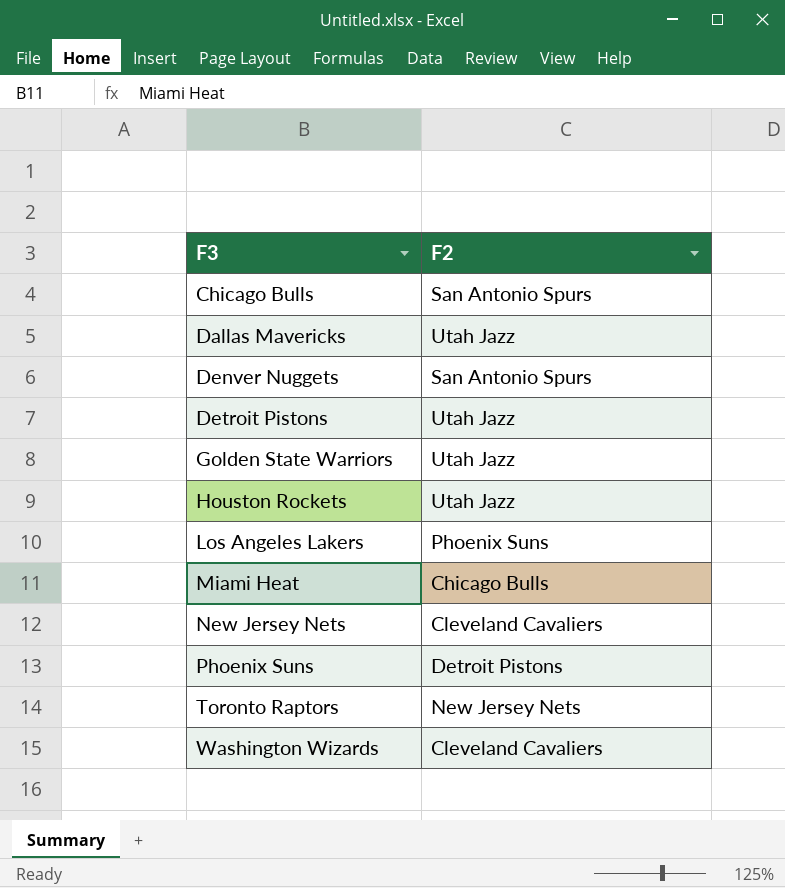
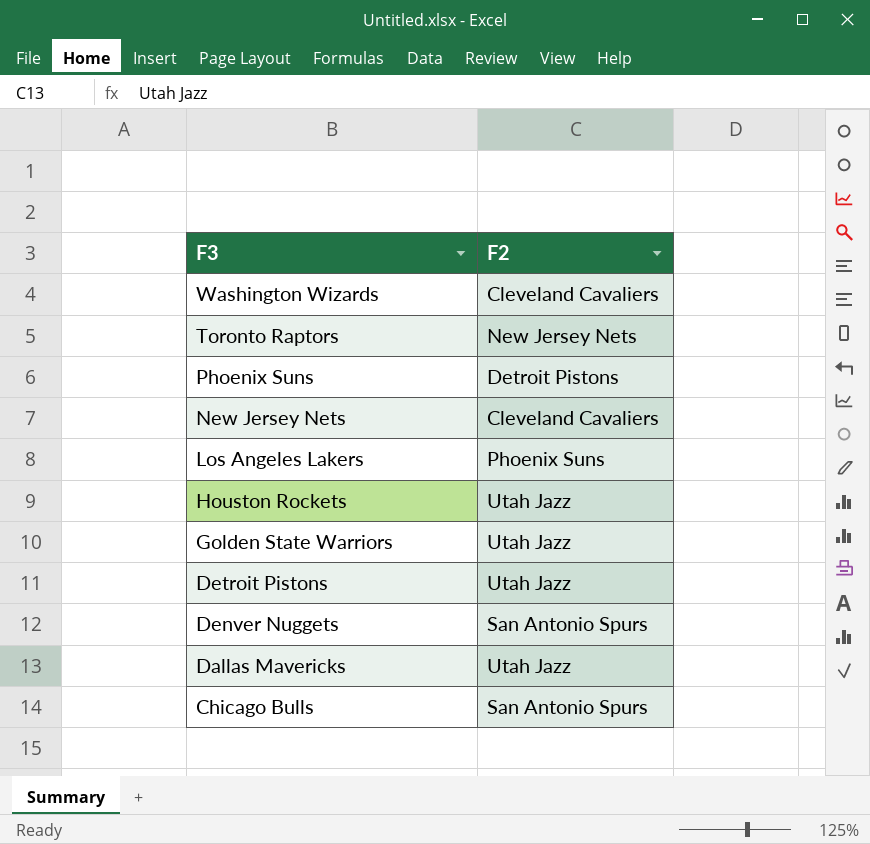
row order: F3 ascending -> F3 descending
row Miami Heat: Chicago Bulls -> none

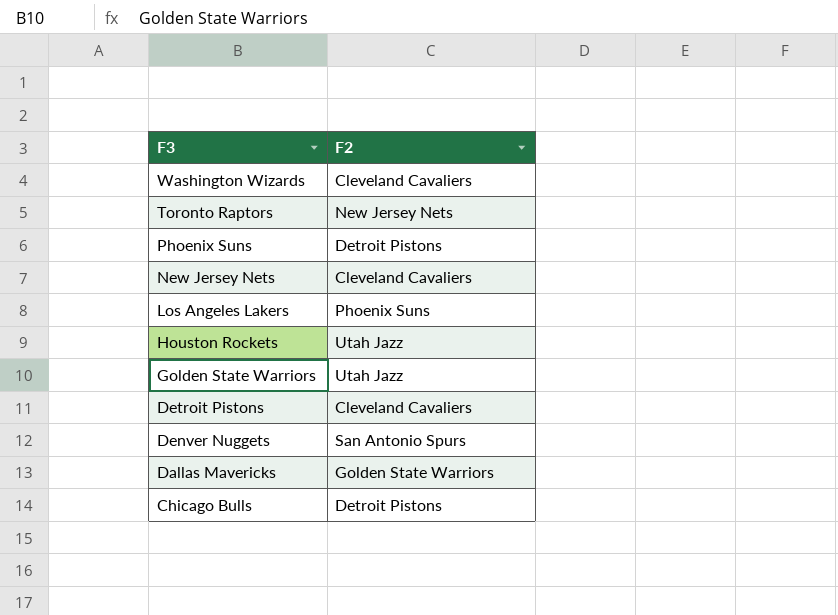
Detroit Pistons | F2: Utah Jazz -> Cleveland Cavaliers
Dallas Mavericks | F2: Utah Jazz -> Golden State Warriors
Chicago Bulls | F2: San Antonio Spurs -> Detroit Pistons

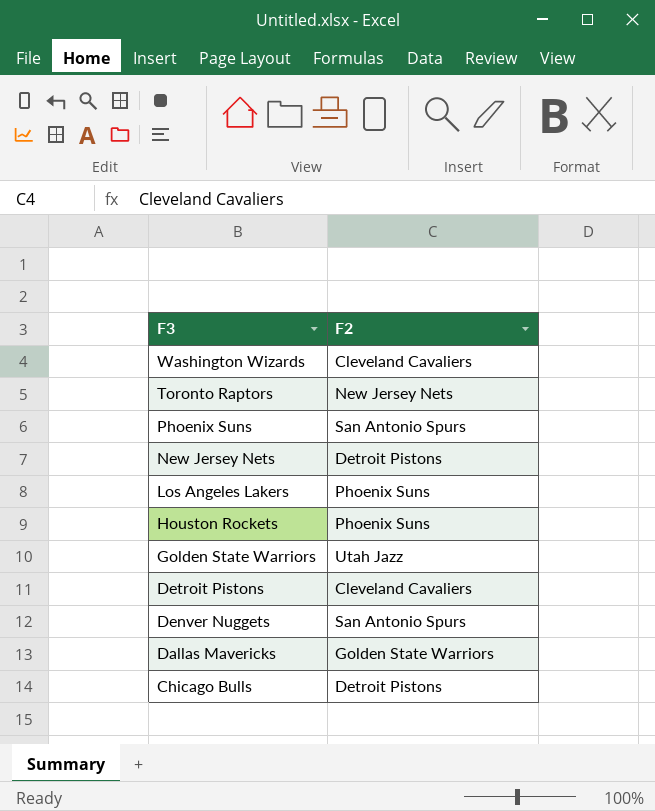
Phoenix Suns | F2: Detroit Pistons -> San Antonio Spurs
New Jersey Nets | F2: Cleveland Cavaliers -> Detroit Pistons
Houston Rockets | F2: Utah Jazz -> Phoenix Suns

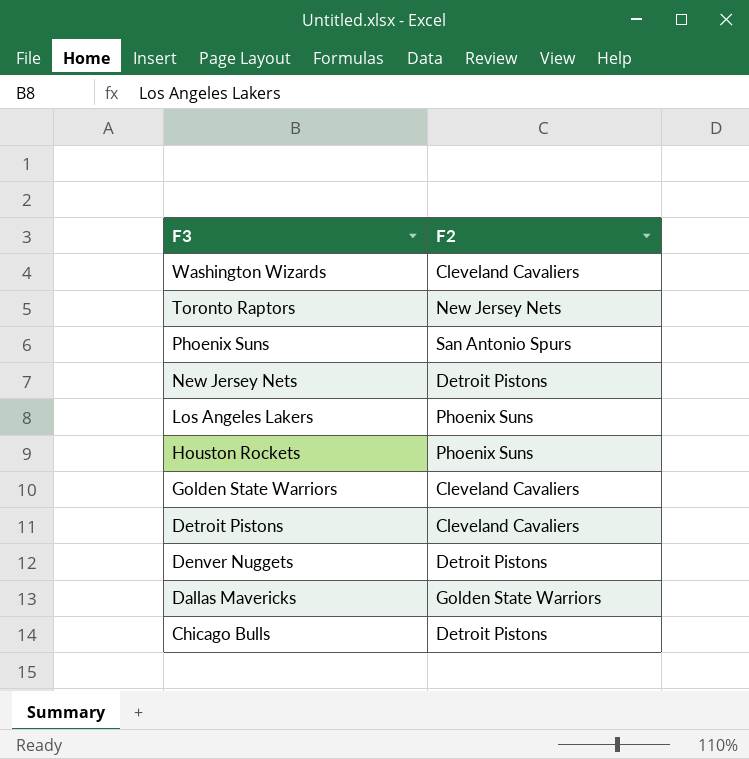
Golden State Warriors | F2: Utah Jazz -> Cleveland Cavaliers
Denver Nuggets | F2: San Antonio Spurs -> Detroit Pistons

